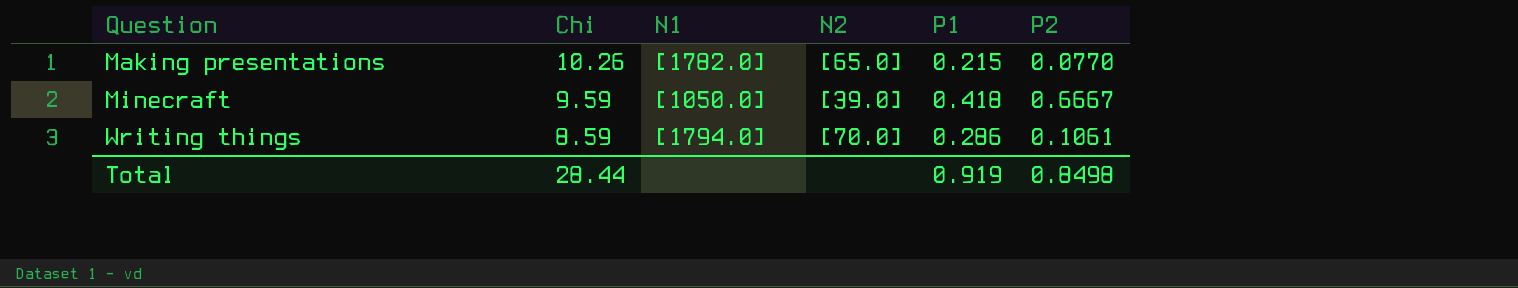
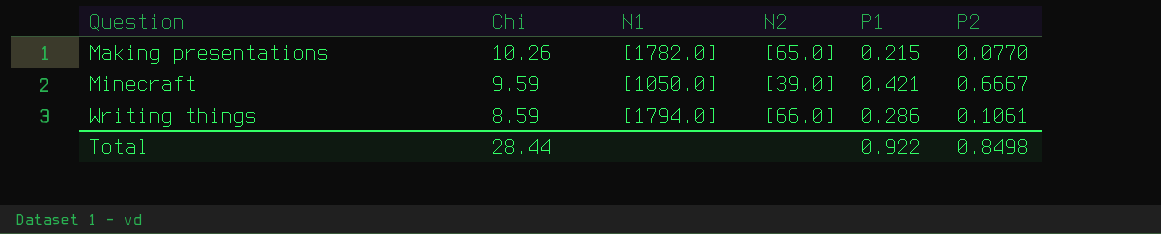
Minecraft | P1: 0.418 -> 0.421
Writing things | N2: [70.0] -> [66.0]
Total | P1: 0.919 -> 0.922

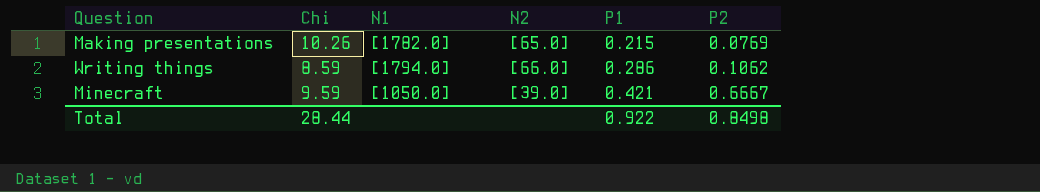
row order: Question ascending -> P1 ascending
Making presentations | P2: 0.0770 -> 0.0769
Writing things | P2: 0.1061 -> 0.1062

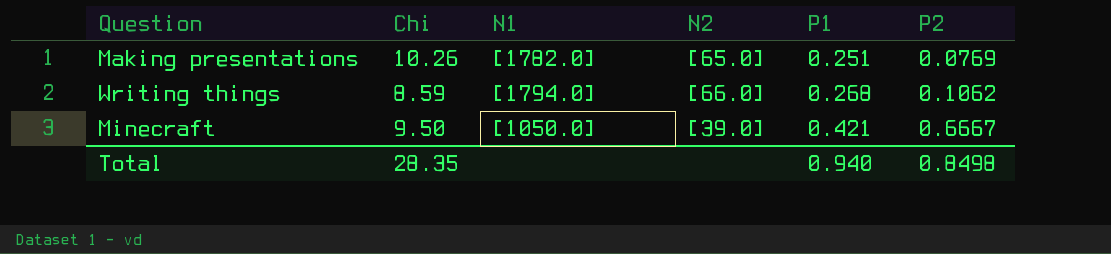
Making presentations | P1: 0.215 -> 0.251
Writing things | P1: 0.286 -> 0.268
Minecraft | Chi: 9.59 -> 9.50
Total | Chi: 28.44 -> 28.35
Total | P1: 0.922 -> 0.940

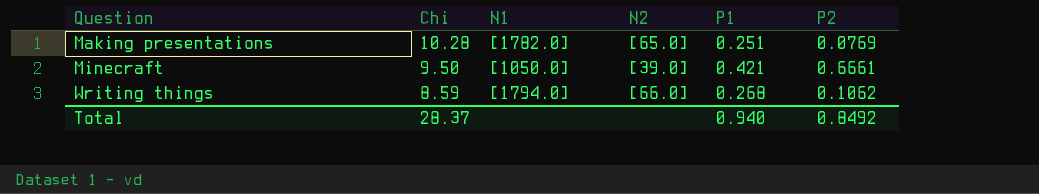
row order: P1 ascending -> Question ascending
Making presentations | Chi: 10.26 -> 10.28
Minecraft | P2: 0.6667 -> 0.6661
Total | Chi: 28.35 -> 28.37
Total | P2: 0.8498 -> 0.8492

